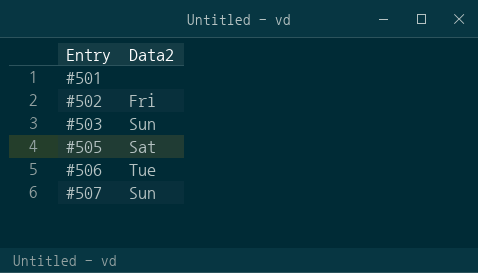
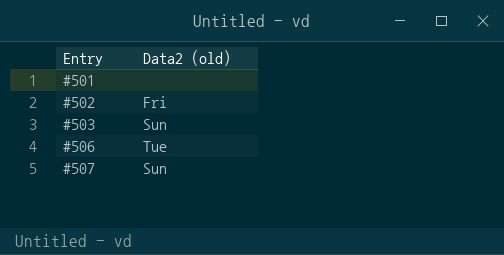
column name: Data2 -> Data2 (old)
row #505: Sat -> none

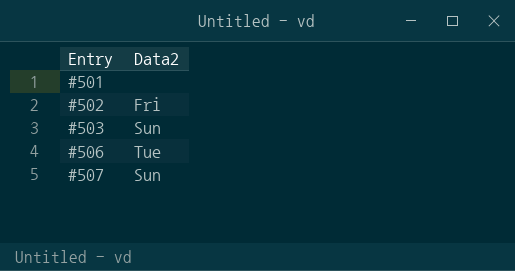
column name: Data2 (old) -> Data2

